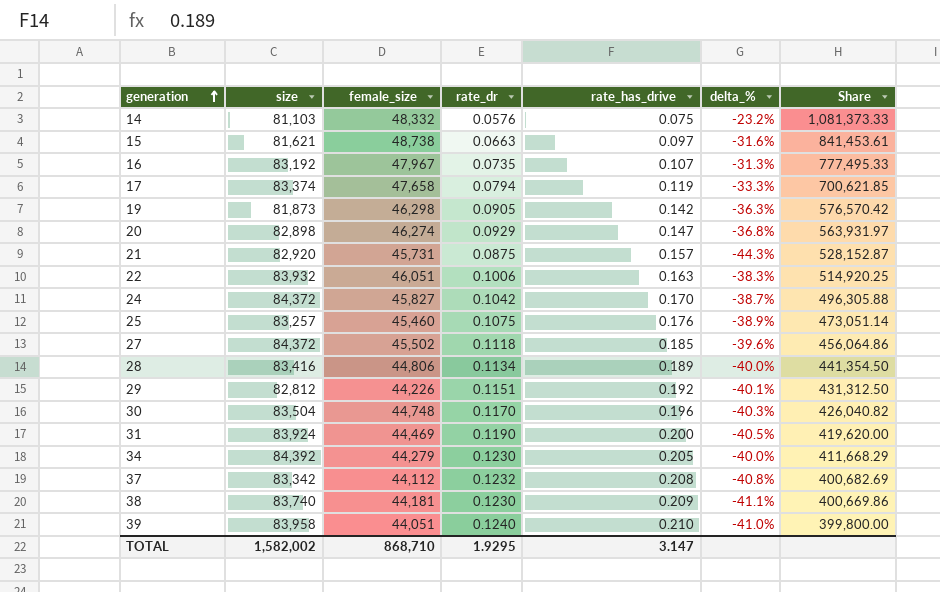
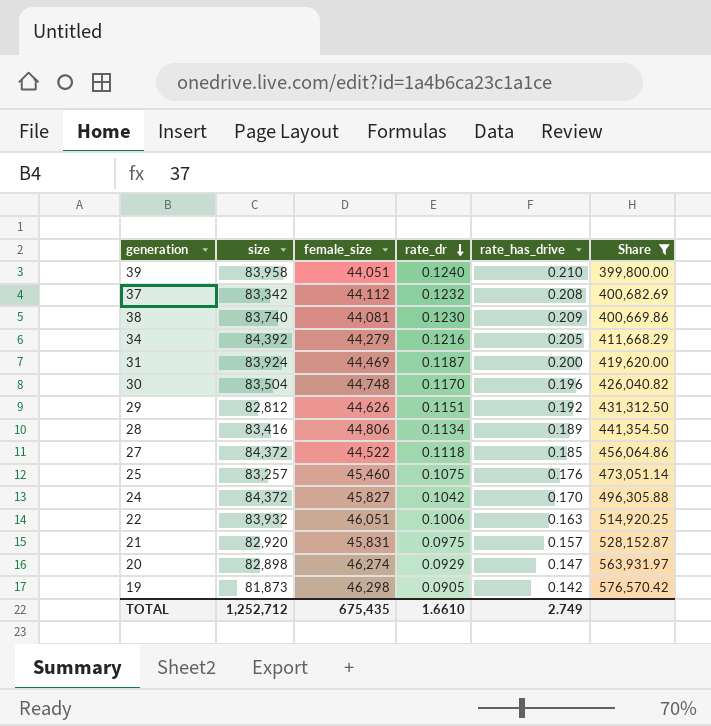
filter: none -> Share <= 576,570.42
row order: generation ascending -> rate_dr descending
column delta_% | formula: ([rate_dr] - [rate_has_drive]) / [rate_has_drive] -> none
38 | female_size: 44,181 -> 44,081
34 | rate_dr: 0.1230 -> 0.1216
31 | rate_dr: 0.1190 -> 0.1187
29 | female_size: 44,226 -> 44,626
27 | female_size: 45,502 -> 44,522
21 | female_size: 45,731 -> 45,831
21 | rate_dr: 0.0875 -> 0.0975
TOTAL | size: 1,582,002 -> 1,252,712
TOTAL | female_size: 868,710 -> 675,435
TOTAL | rate_dr: 1.9295 -> 1.6610
TOTAL | rate_has_drive: 3.147 -> 2.749

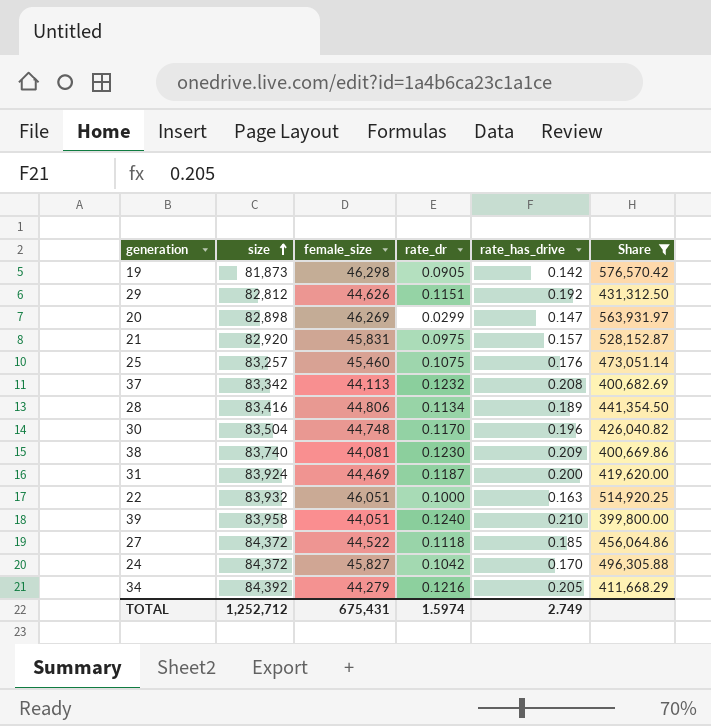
row order: rate_dr descending -> size ascending
20 | female_size: 46,274 -> 46,269
20 | rate_dr: 0.0929 -> 0.0299
37 | female_size: 44,112 -> 44,113
22 | rate_dr: 0.1006 -> 0.1000
TOTAL | female_size: 675,435 -> 675,431
TOTAL | rate_dr: 1.6610 -> 1.5974

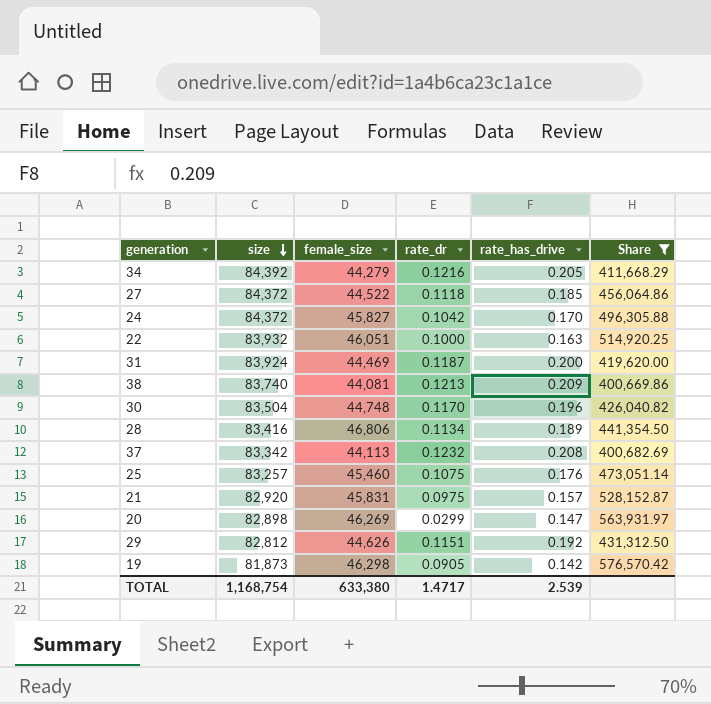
row order: size ascending -> size descending
row 39: 83,958 | 44,051 | 0.1240 | 0.210 | 399,800.00 -> none
38 | rate_dr: 0.1230 -> 0.1213
28 | female_size: 44,806 -> 46,806
TOTAL | size: 1,252,712 -> 1,168,754
TOTAL | female_size: 675,431 -> 633,380
TOTAL | rate_dr: 1.5974 -> 1.4717
TOTAL | rate_has_drive: 2.749 -> 2.539

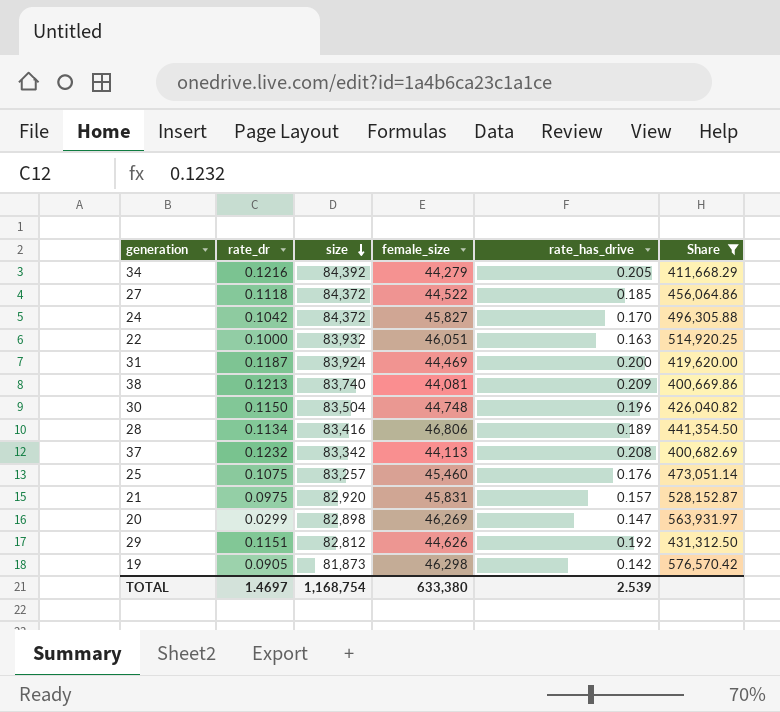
column rate_dr | position: 4 -> 2
30 | rate_dr: 0.1170 -> 0.1150
TOTAL | rate_dr: 1.4717 -> 1.4697

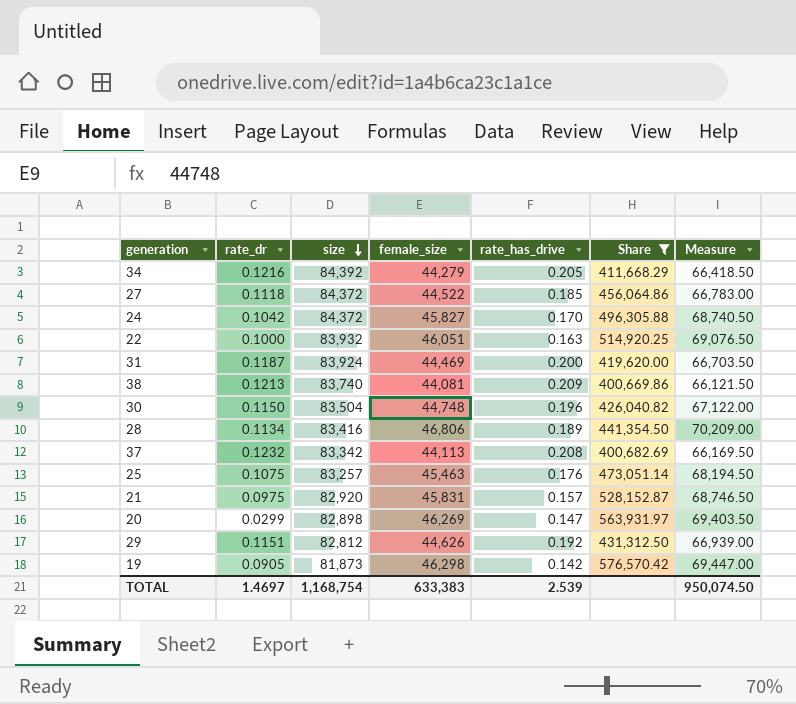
column Measure | formula: none -> [female_size] * 1.5
25 | female_size: 45,460 -> 45,463
TOTAL | female_size: 633,380 -> 633,383

